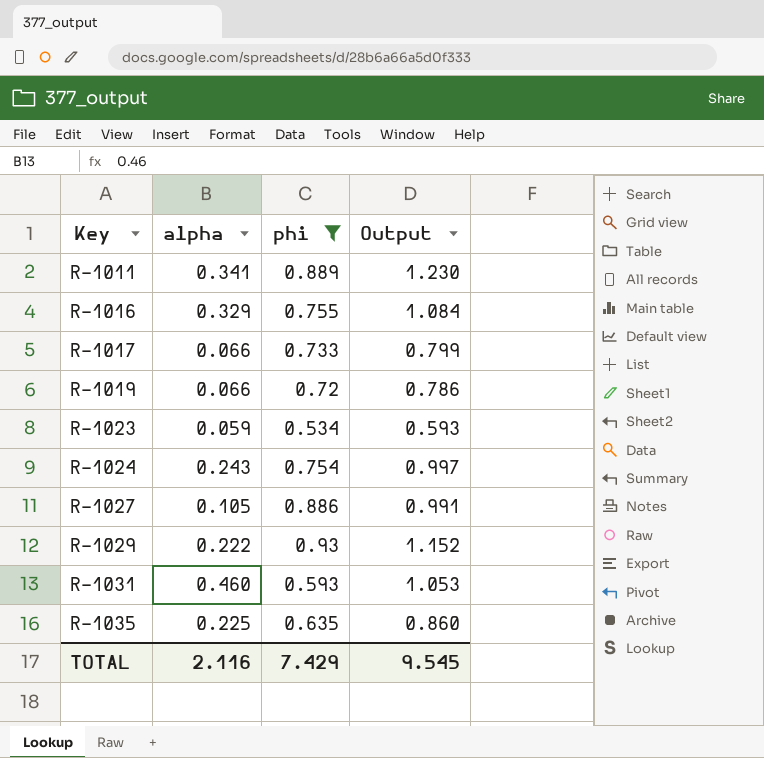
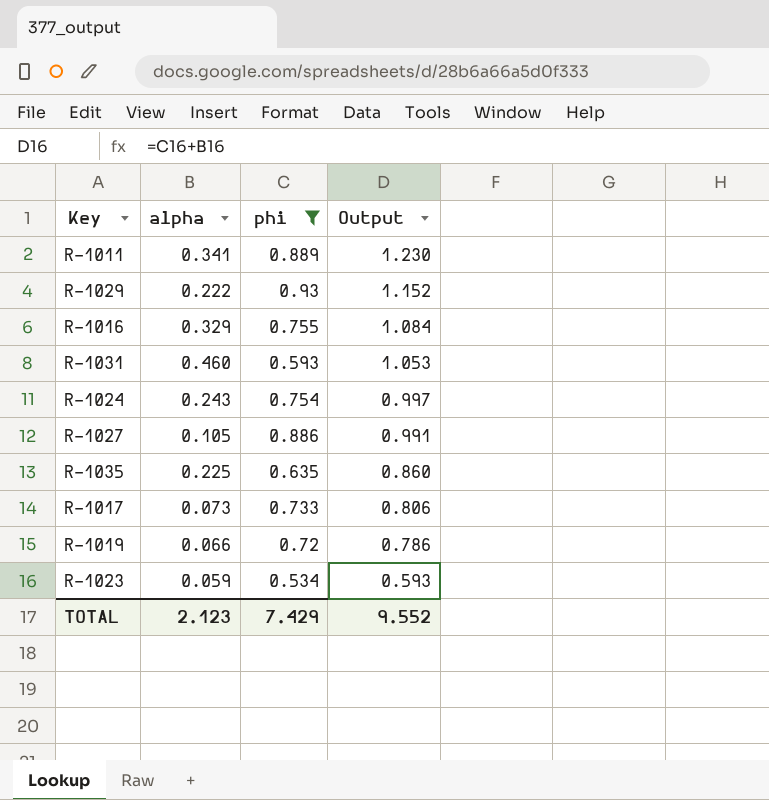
row order: Key ascending -> Output descending
R-1017 | alpha: 0.066 -> 0.073
R-1017 | Output: 0.799 -> 0.806
TOTAL | alpha: 2.116 -> 2.123
TOTAL | Output: 9.545 -> 9.552

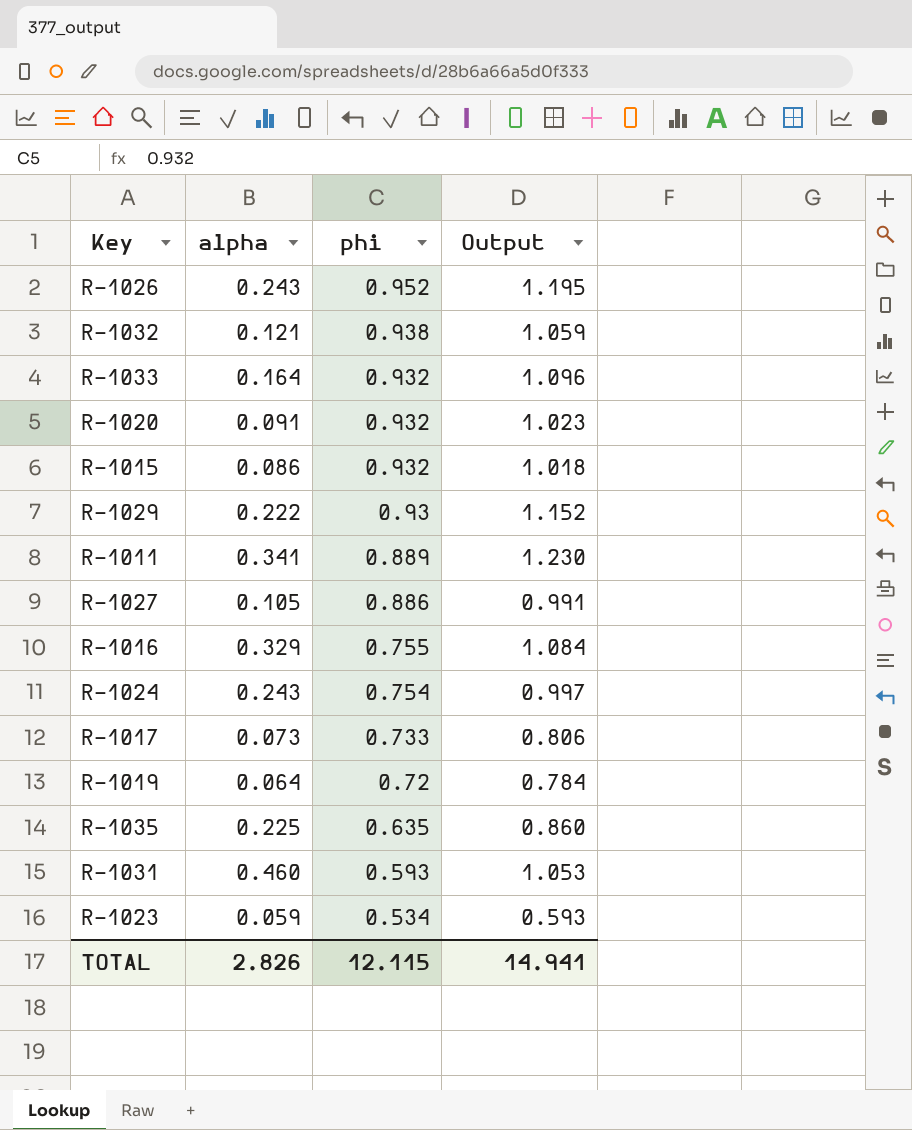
filter: phi <= 0.93 -> none
row order: Output descending -> phi descending
R-1019 | alpha: 0.066 -> 0.064
R-1019 | Output: 0.786 -> 0.784
TOTAL | alpha: 2.123 -> 2.826
TOTAL | phi: 7.429 -> 12.115
TOTAL | Output: 9.552 -> 14.941

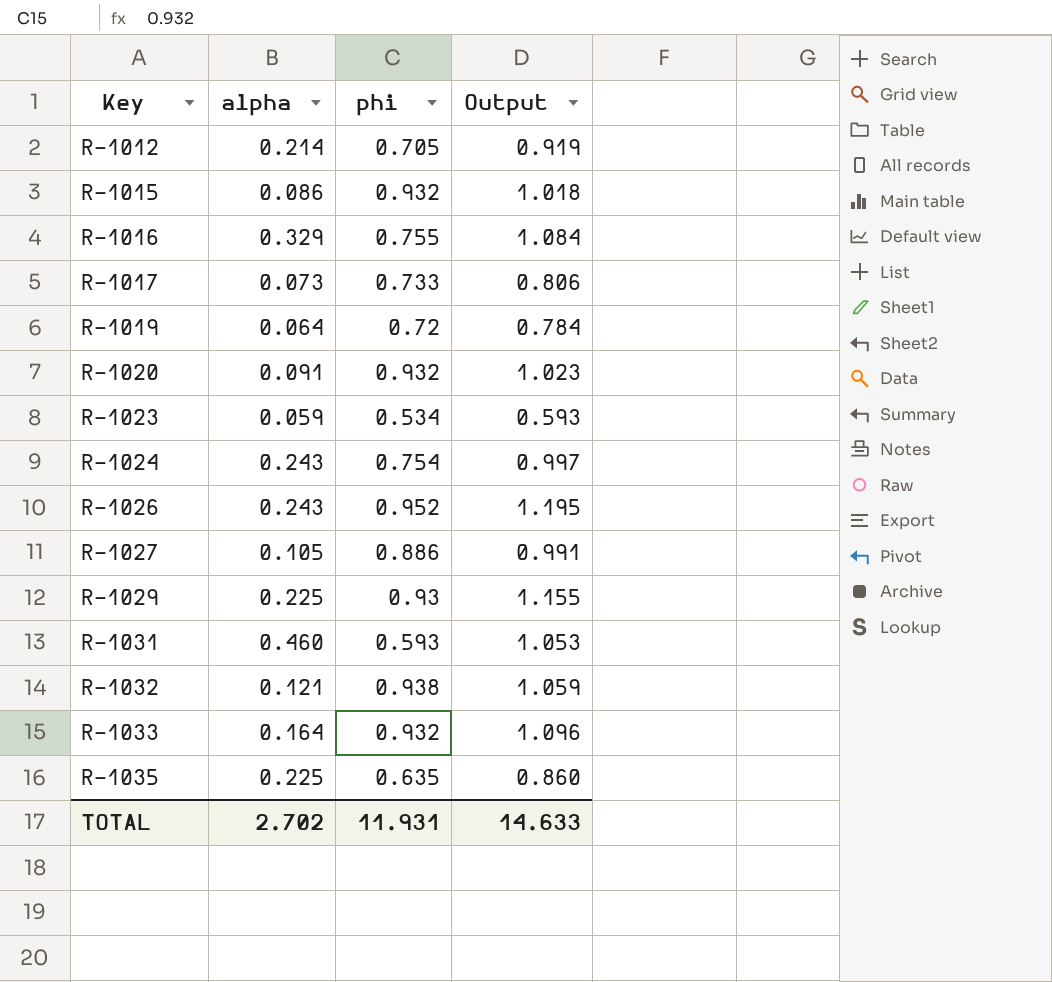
row order: phi descending -> Key ascending
row R-1011: 0.341 | 0.889 | 1.230 -> none
row R-1012: none -> 0.214 | 0.705 | 0.919
R-1029 | alpha: 0.222 -> 0.225
R-1029 | Output: 1.152 -> 1.155
TOTAL | alpha: 2.826 -> 2.702
TOTAL | phi: 12.115 -> 11.931
TOTAL | Output: 14.941 -> 14.633

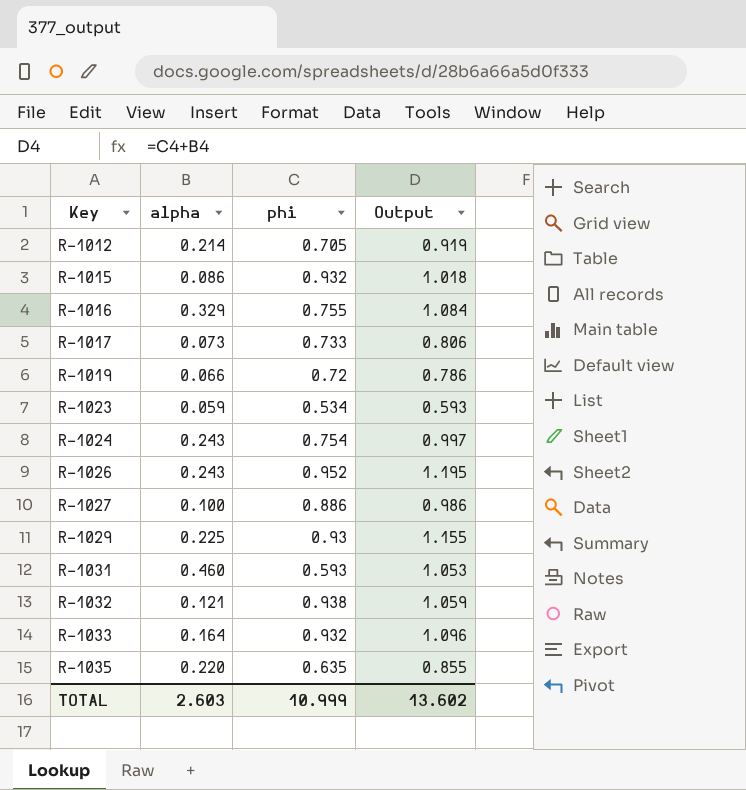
row R-1020: 0.091 | 0.932 | 1.023 -> none
R-1019 | alpha: 0.064 -> 0.066
R-1019 | Output: 0.784 -> 0.786
R-1027 | alpha: 0.105 -> 0.100
R-1027 | Output: 0.991 -> 0.986
R-1035 | alpha: 0.225 -> 0.220
R-1035 | Output: 0.860 -> 0.855
TOTAL | alpha: 2.702 -> 2.603
TOTAL | phi: 11.931 -> 10.999
TOTAL | Output: 14.633 -> 13.602

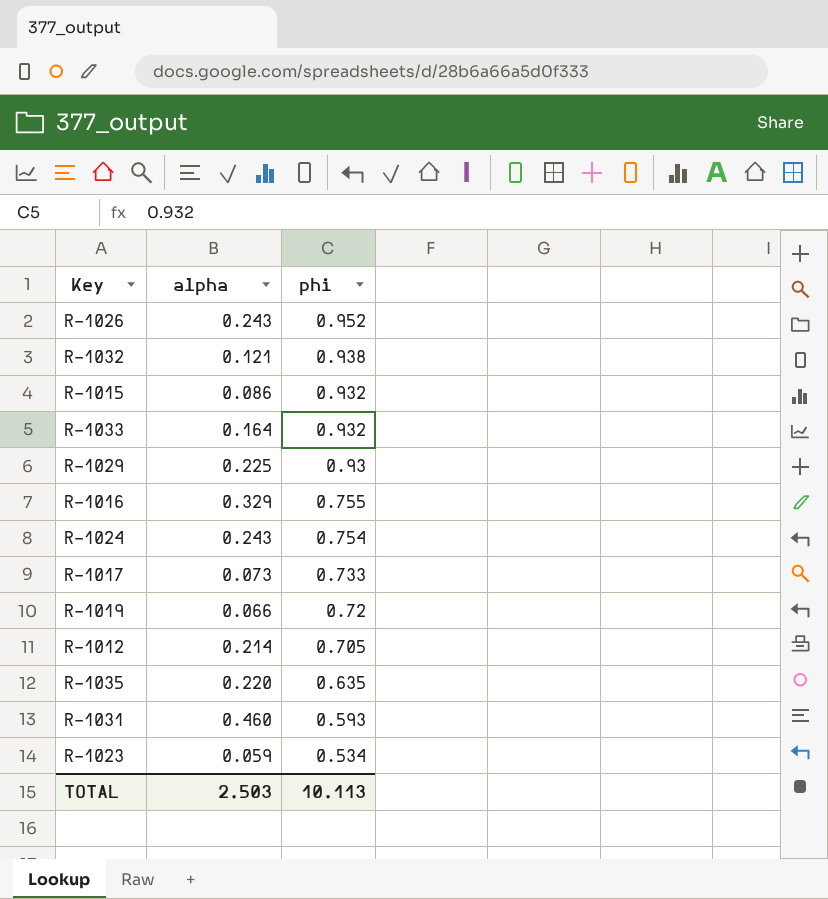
row order: Key ascending -> phi descending
column Output | formula: [alpha] + [phi] -> none
row R-1027: 0.100 | 0.886 | 0.986 -> none
TOTAL | alpha: 2.603 -> 2.503
TOTAL | phi: 10.999 -> 10.113

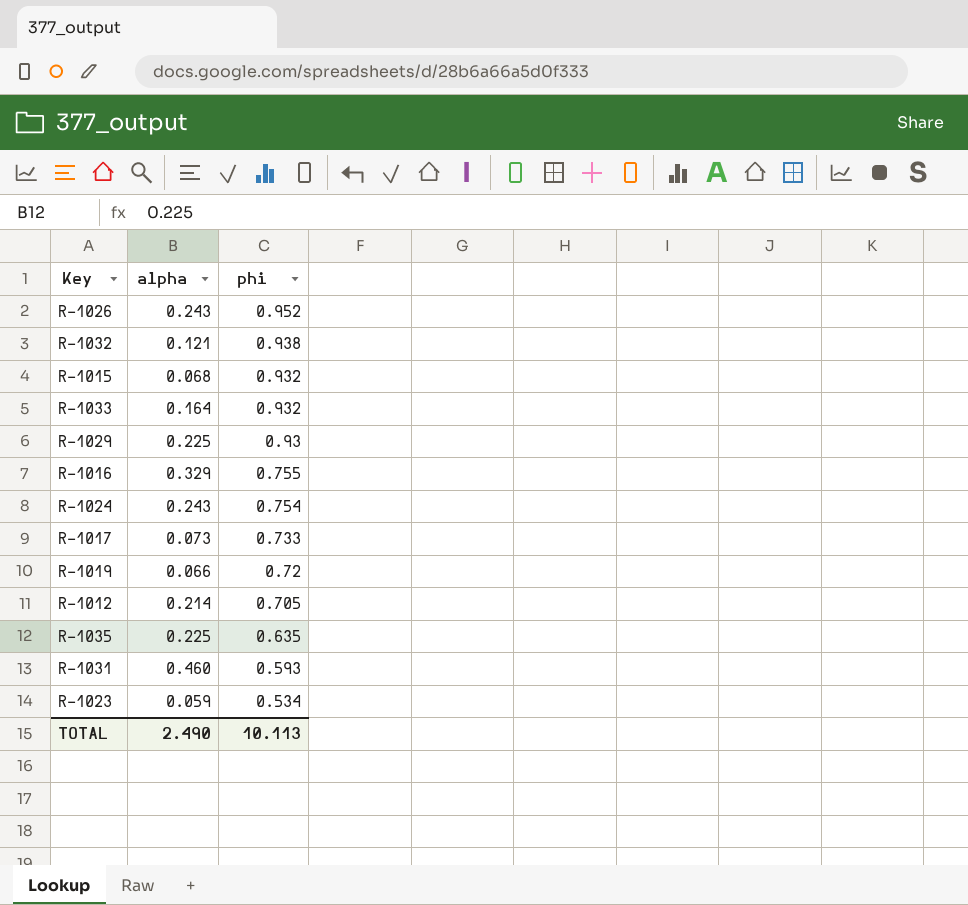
R-1015 | alpha: 0.086 -> 0.068
R-1035 | alpha: 0.220 -> 0.225
TOTAL | alpha: 2.503 -> 2.490

